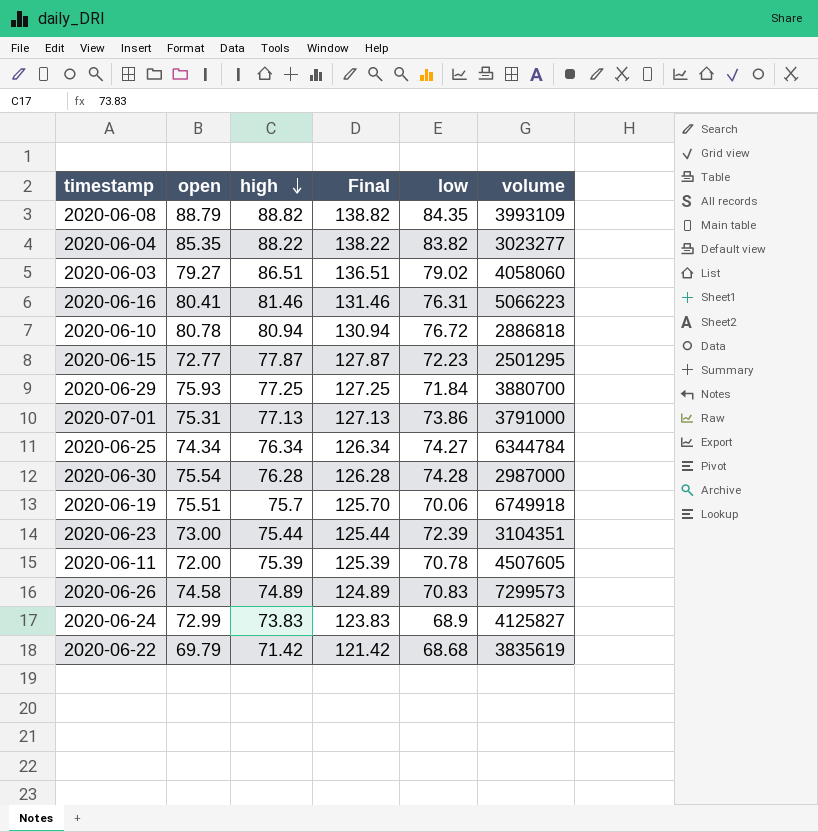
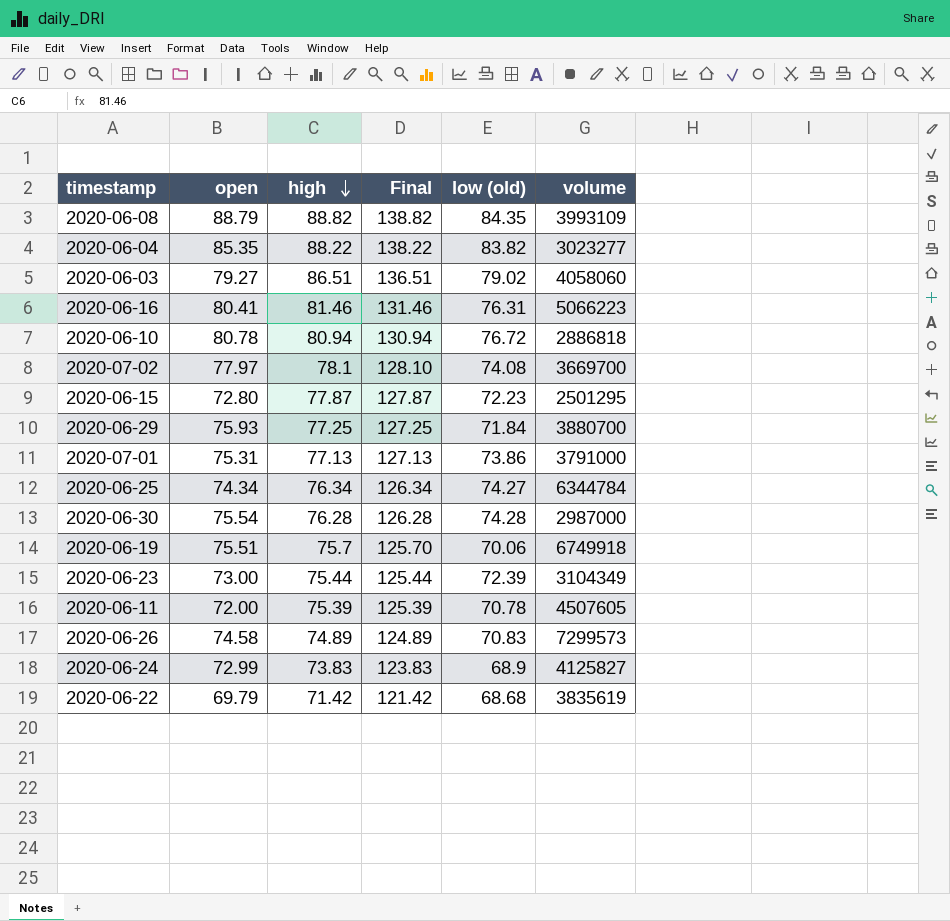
column name: low -> low (old)
row 2020-07-02: none -> 77.97 | 78.1 | 128.10 | 74.08 | 3669700
2020-06-15 | open: 72.77 -> 72.80
2020-06-23 | volume: 3104351 -> 3104349

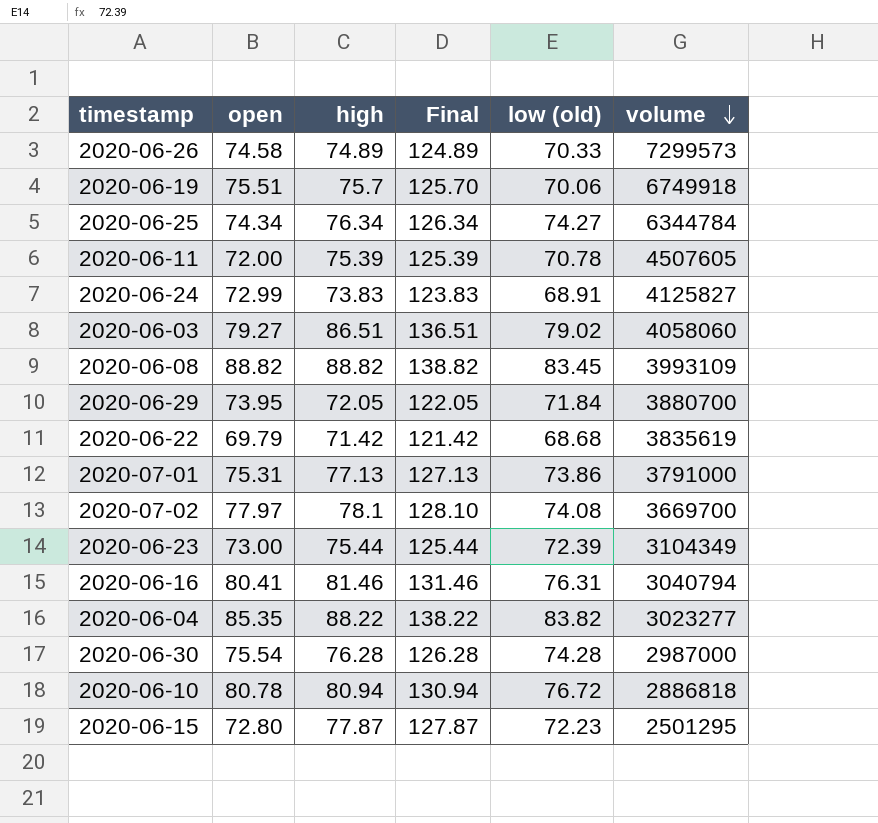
row order: high descending -> volume descending
2020-06-26 | low (old): 70.83 -> 70.33
2020-06-24 | low (old): 68.9 -> 68.91
2020-06-08 | open: 88.79 -> 88.82
2020-06-08 | low (old): 84.35 -> 83.45
2020-06-29 | open: 75.93 -> 73.95
2020-06-29 | high: 77.25 -> 72.05
2020-06-29 | Final: 127.25 -> 122.05
2020-06-16 | volume: 5066223 -> 3040794

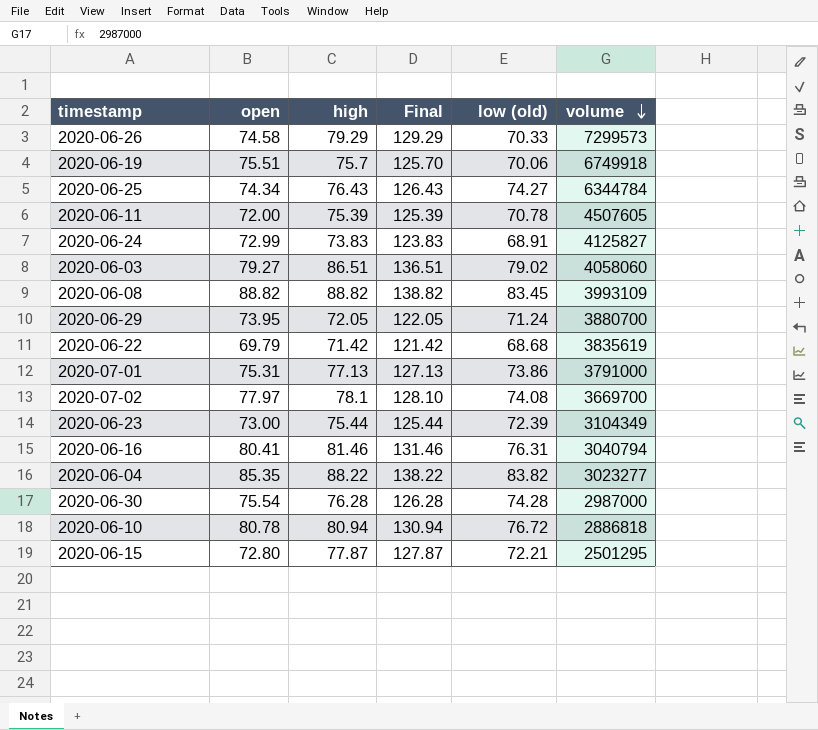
2020-06-26 | high: 74.89 -> 79.29
2020-06-26 | Final: 124.89 -> 129.29
2020-06-25 | high: 76.34 -> 76.43
2020-06-25 | Final: 126.34 -> 126.43
2020-06-29 | low (old): 71.84 -> 71.24
2020-06-15 | low (old): 72.23 -> 72.21

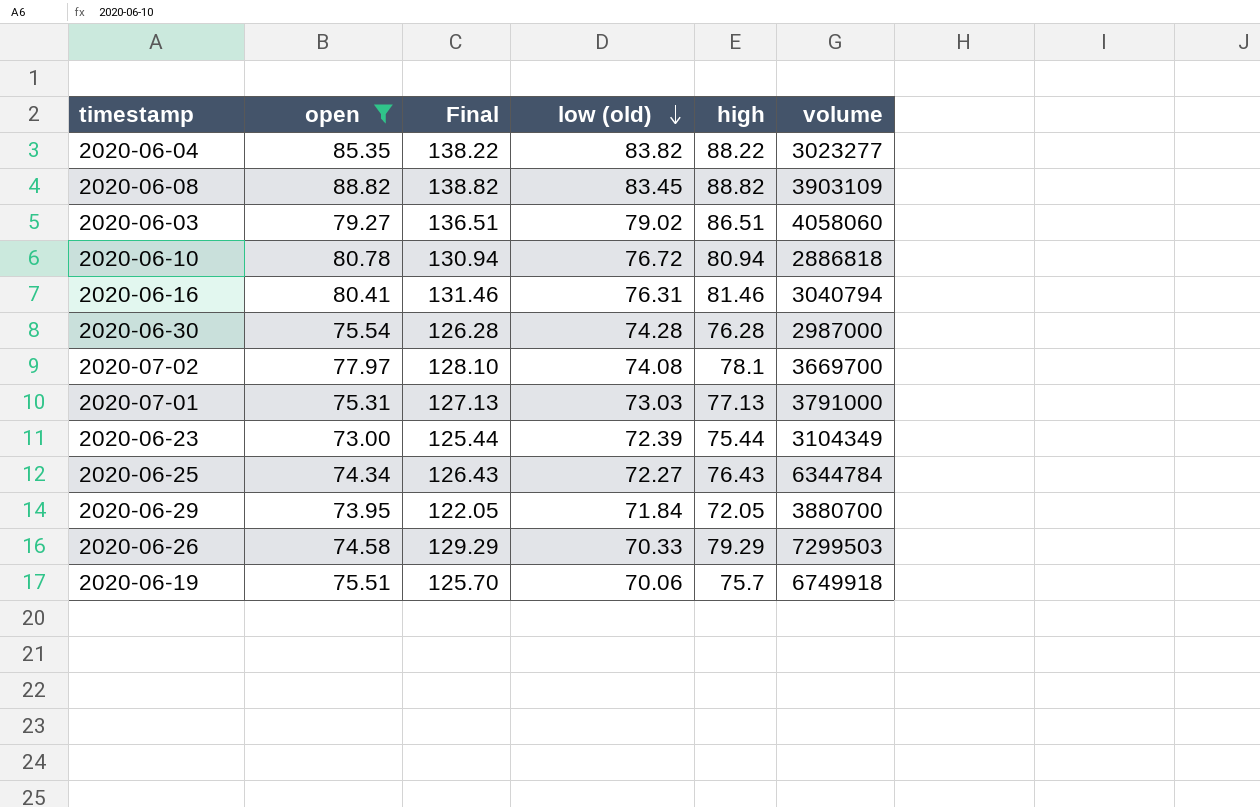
filter: none -> open >= 73.00
row order: volume descending -> low (old) descending
column high | position: 3 -> 5
2020-06-08 | volume: 3993109 -> 3903109
2020-07-01 | low (old): 73.86 -> 73.03
2020-06-25 | low (old): 74.27 -> 72.27
2020-06-29 | low (old): 71.24 -> 71.84
2020-06-26 | volume: 7299573 -> 7299503

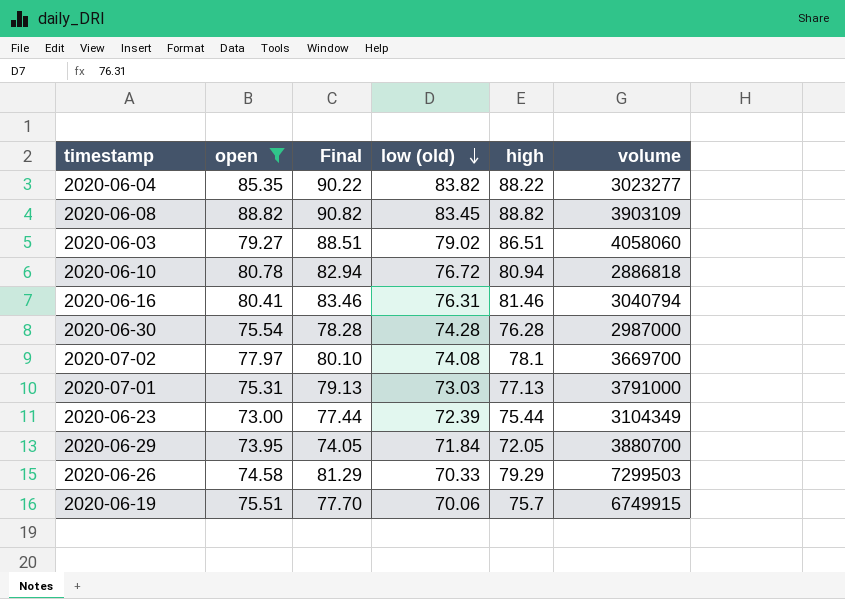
column Final | formula: [high] + 50 -> [high] + 2
row 2020-06-25: 74.34 | 126.43 | 72.27 | 76.43 | 6344784 -> none
2020-06-19 | volume: 6749918 -> 6749915

